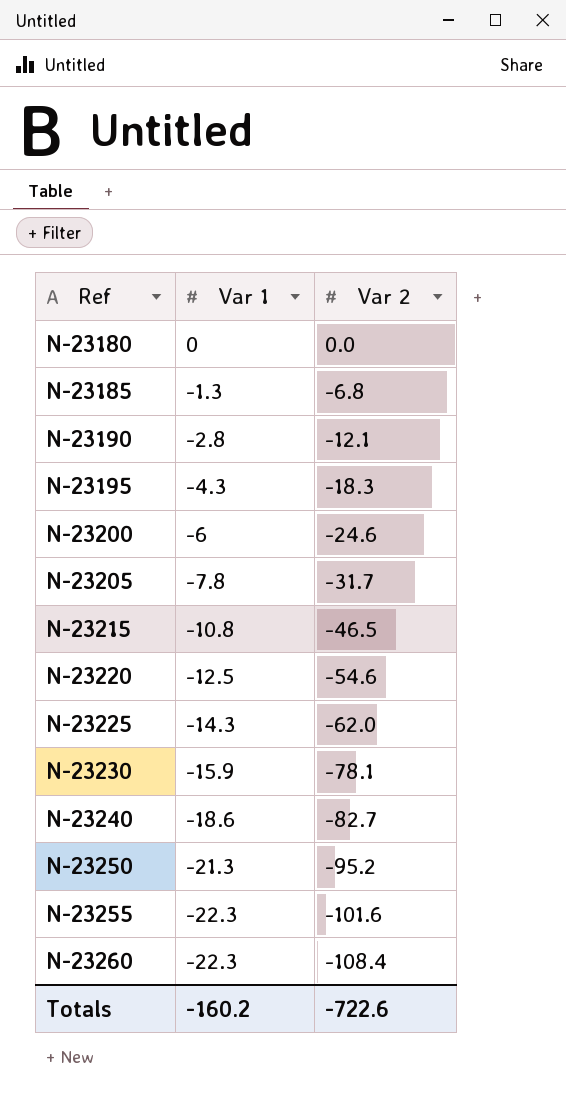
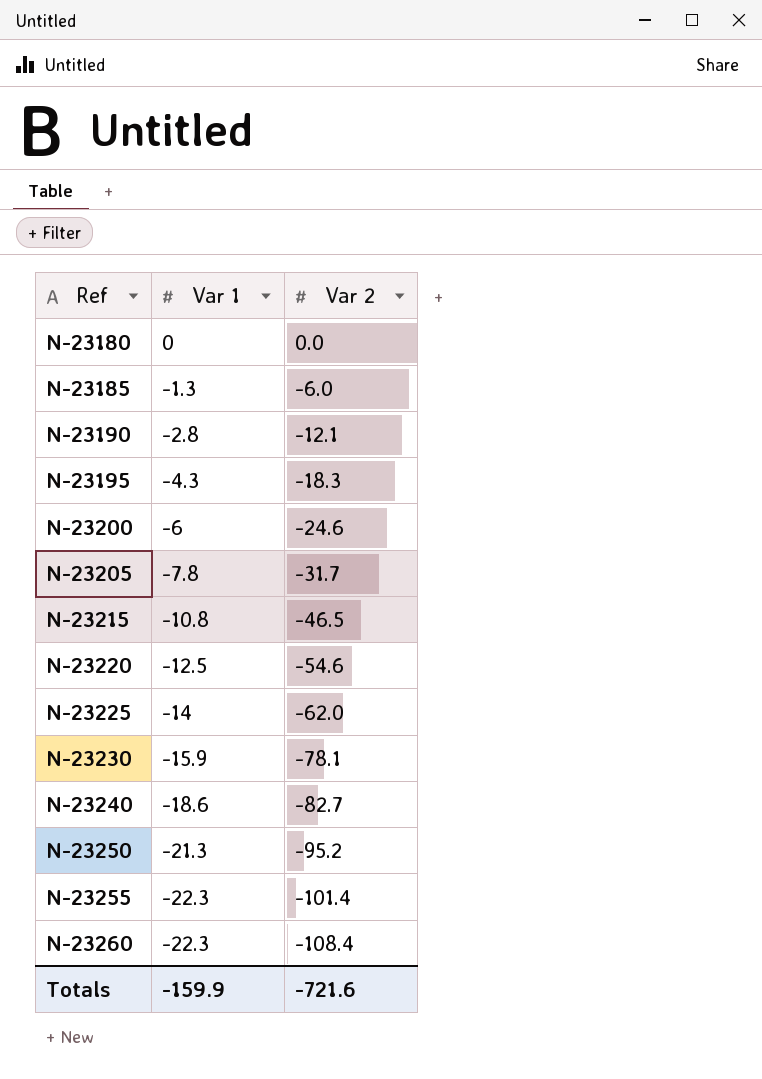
N-23185 | Var 2: -6.8 -> -6.0
N-23225 | Var 1: -14.3 -> -14
N-23255 | Var 2: -101.6 -> -101.4
Totals | Var 1: -160.2 -> -159.9
Totals | Var 2: -722.6 -> -721.6

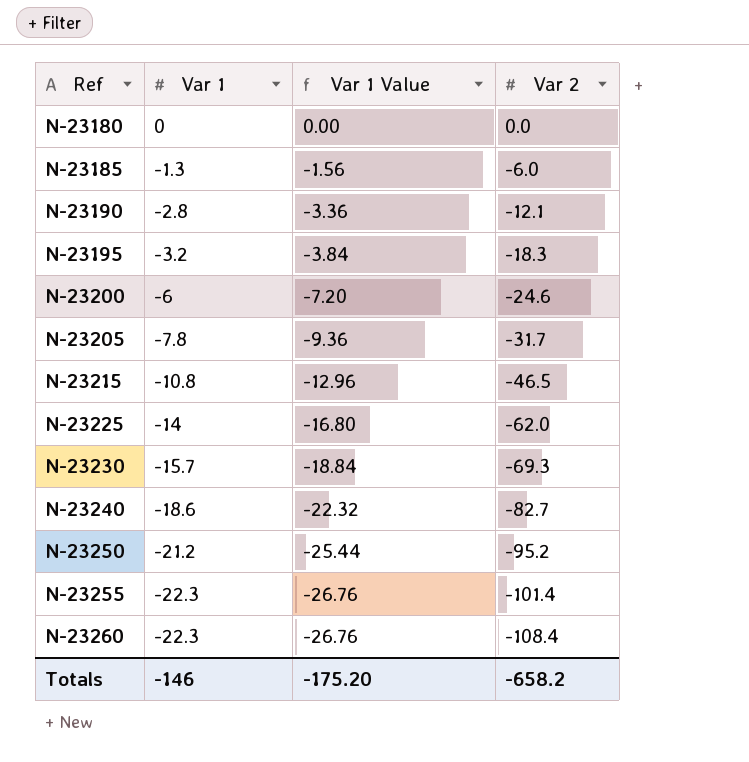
column Var 1 Value | formula: none -> [Var 1] * 1.2
row N-23220: -12.5 | -54.6 -> none
N-23195 | Var 1: -4.3 -> -3.2
N-23230 | Var 1: -15.9 -> -15.7
N-23230 | Var 2: -78.1 -> -69.3
N-23250 | Var 1: -21.3 -> -21.2
Totals | Var 1: -159.9 -> -146
Totals | Var 2: -721.6 -> -658.2

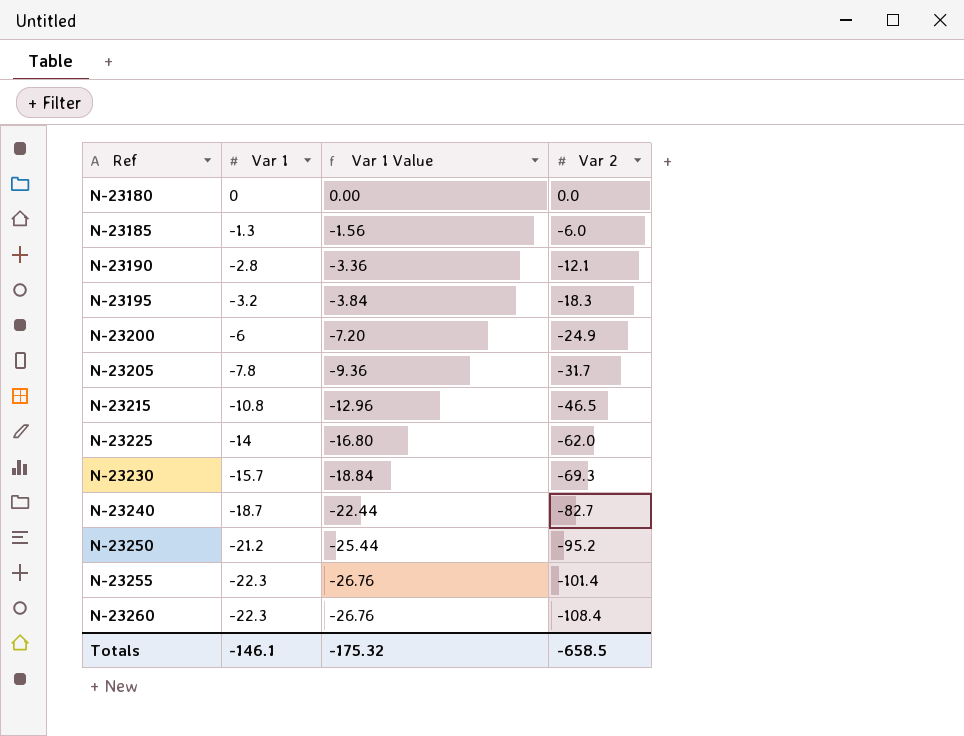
N-23200 | Var 2: -24.6 -> -24.9
N-23240 | Var 1: -18.6 -> -18.7
N-23240 | Var 1 Value: -22.32 -> -22.44
Totals | Var 1: -146 -> -146.1
Totals | Var 1 Value: -175.20 -> -175.32
Totals | Var 2: -658.2 -> -658.5

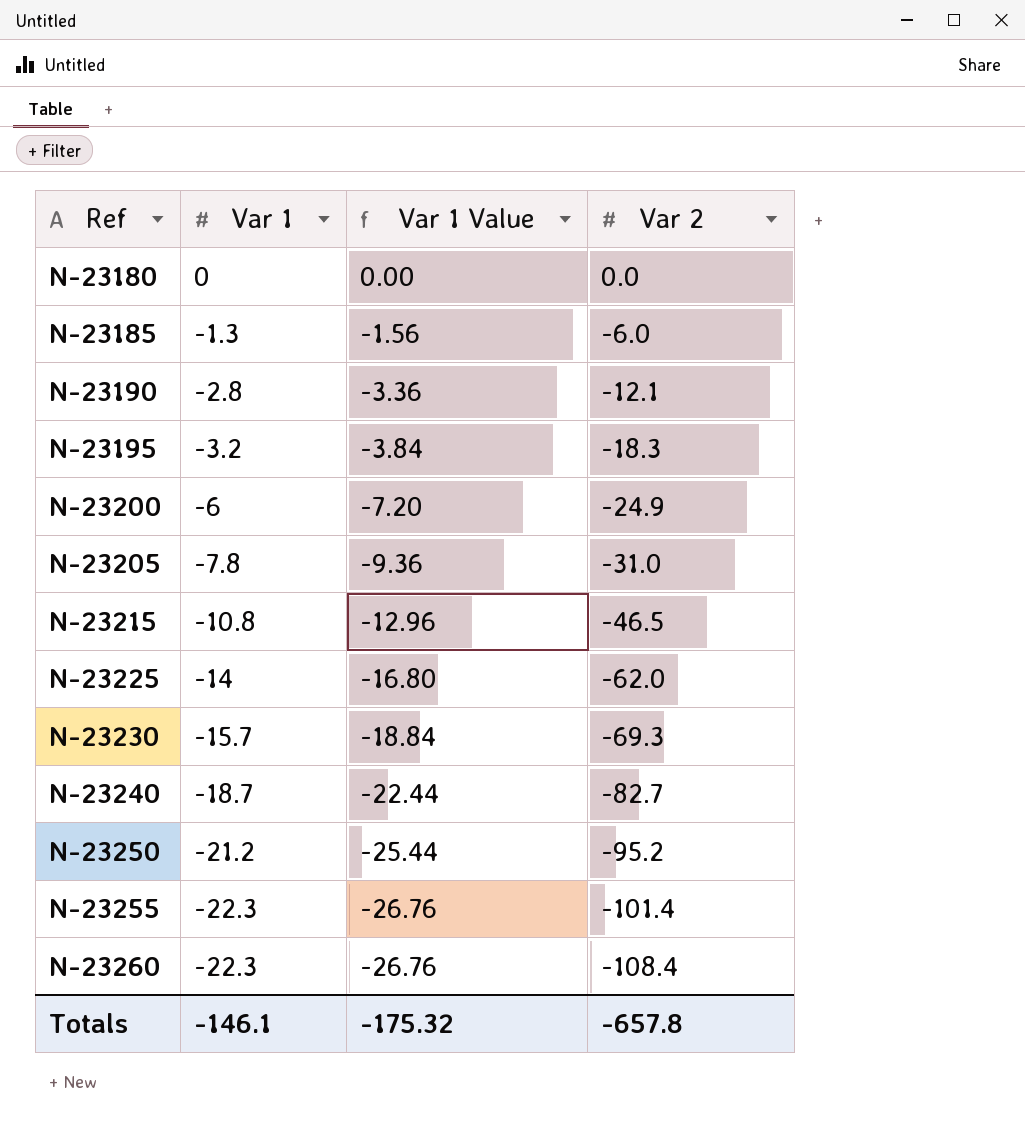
N-23205 | Var 2: -31.7 -> -31.0
Totals | Var 2: -658.5 -> -657.8

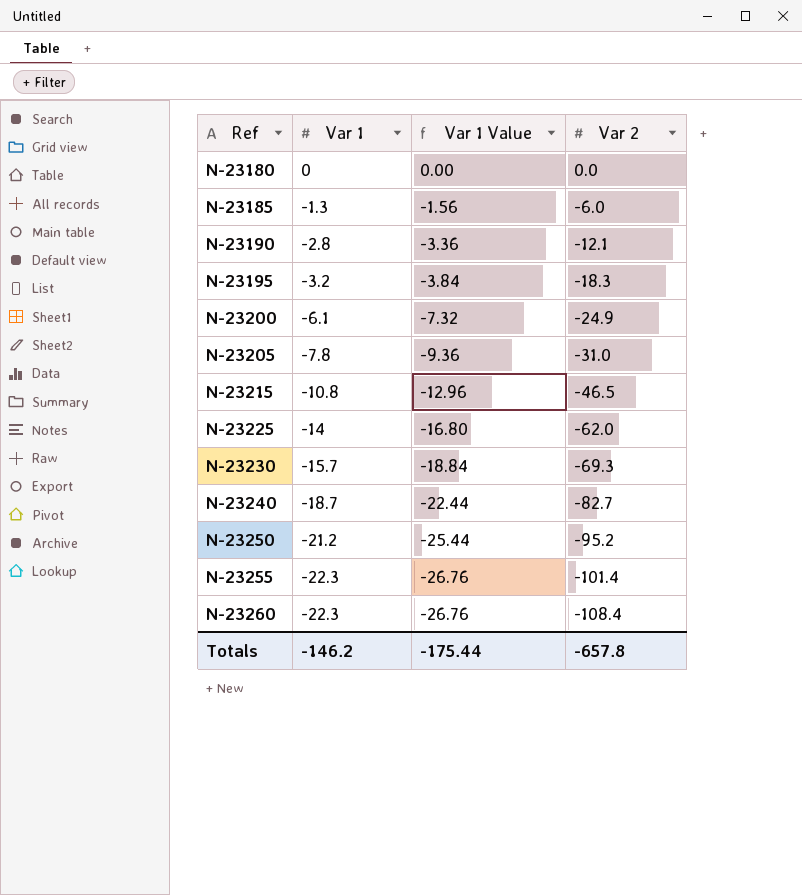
N-23200 | Var 1: -6 -> -6.1
N-23200 | Var 1 Value: -7.20 -> -7.32
Totals | Var 1: -146.1 -> -146.2
Totals | Var 1 Value: -175.32 -> -175.44

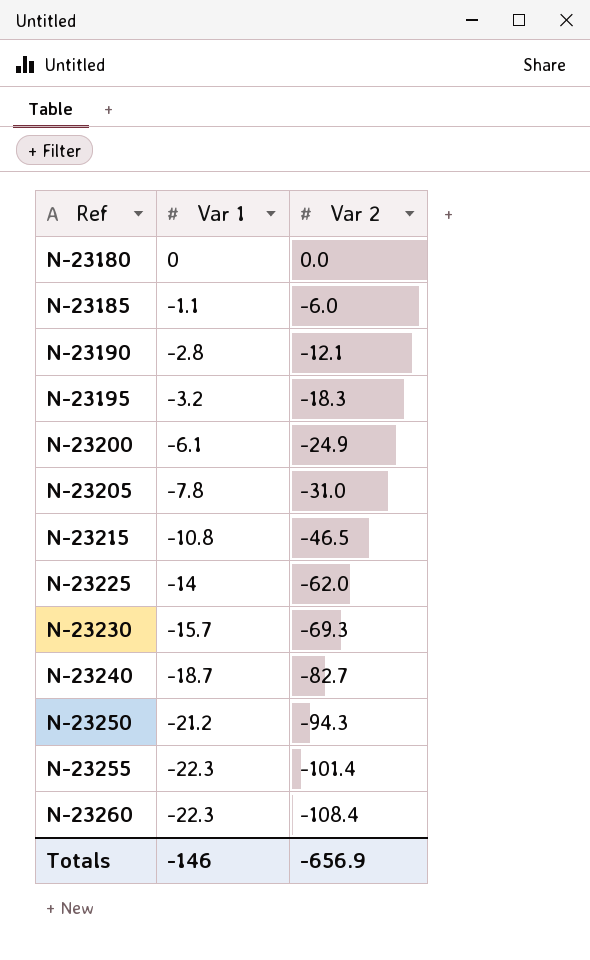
column Var 1 Value | formula: [Var 1] * 1.2 -> none
N-23185 | Var 1: -1.3 -> -1.1
N-23250 | Var 2: -95.2 -> -94.3
Totals | Var 1: -146.2 -> -146
Totals | Var 2: -657.8 -> -656.9

